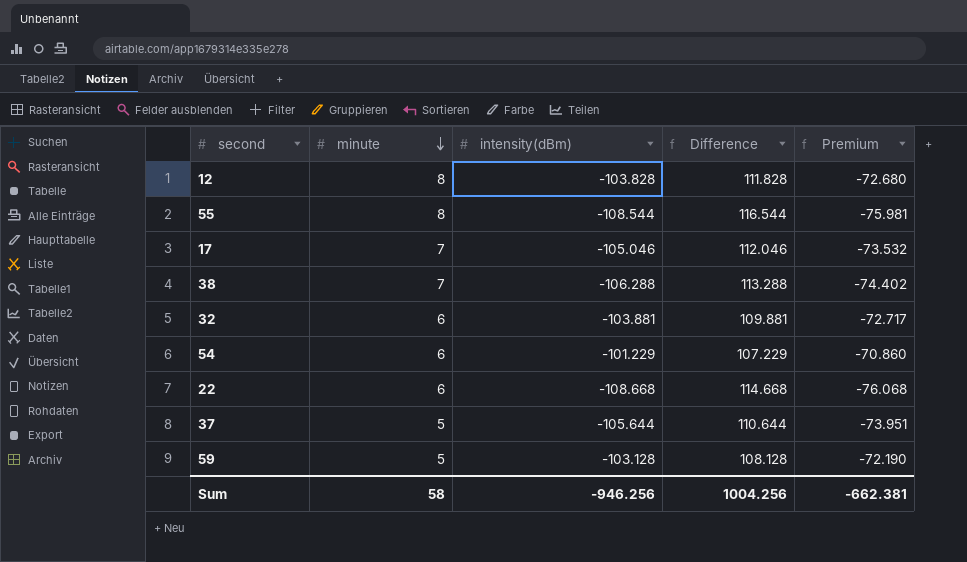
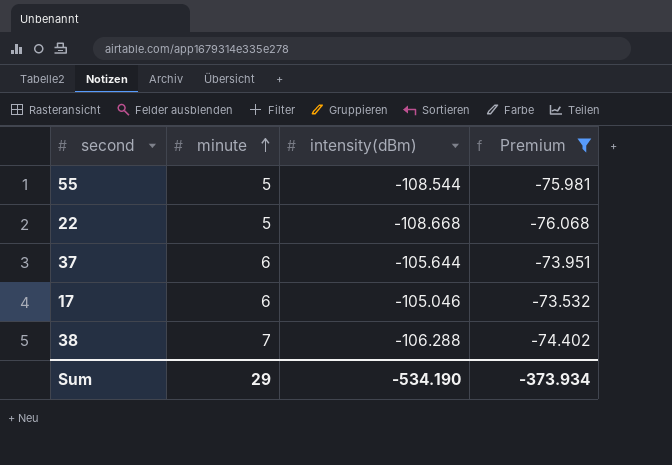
filter: none -> Premium <= -73.532
row order: minute descending -> minute ascending
column Difference | formula: [minute] - [intensity(dBm)] -> none
55 | minute: 8 -> 5
22 | minute: 6 -> 5
37 | minute: 5 -> 6
17 | minute: 7 -> 6
Sum | minute: 58 -> 29
Sum | intensity(dBm): -946.256 -> -534.190
Sum | Premium: -662.381 -> -373.934

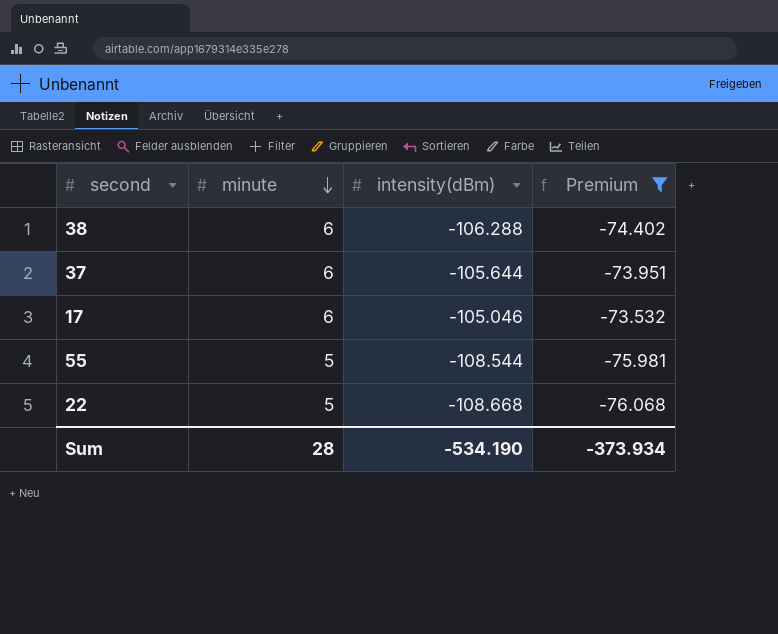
row order: minute ascending -> minute descending
38 | minute: 7 -> 6
Sum | minute: 29 -> 28

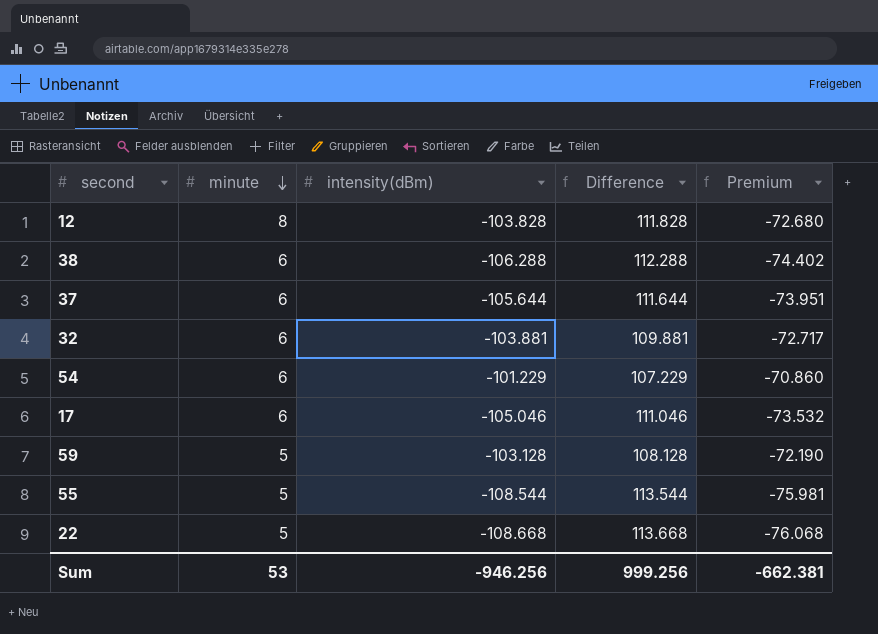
filter: Premium <= -73.532 -> none
column Difference | formula: none -> [minute] - [intensity(dBm)]
Sum | minute: 28 -> 53
Sum | intensity(dBm): -534.190 -> -946.256
Sum | Premium: -373.934 -> -662.381

